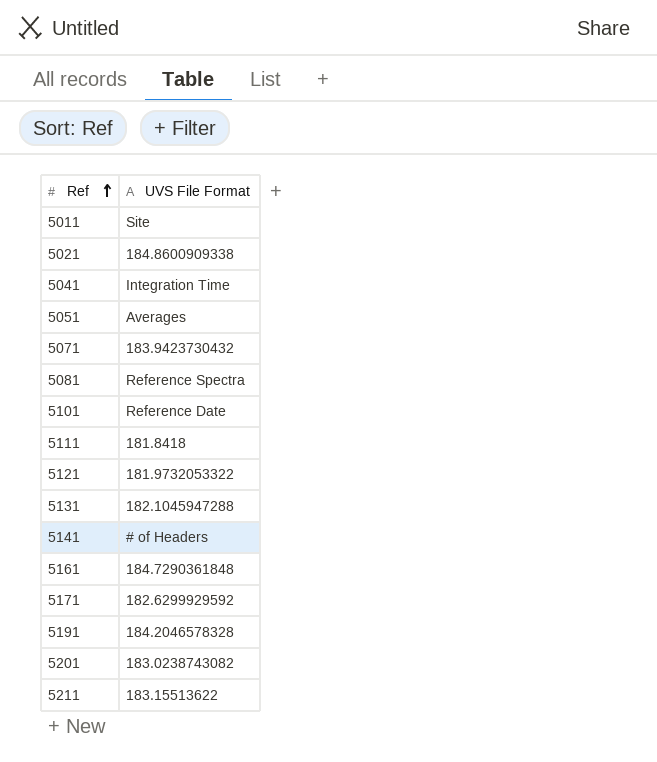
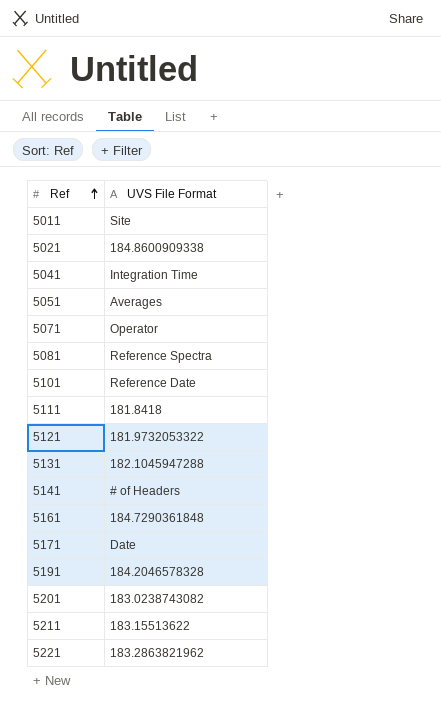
5071 | UVS File Format: 183.9423730432 -> Operator
5171 | UVS File Format: 182.6299929592 -> Date
row 5221: none -> 183.2863821962

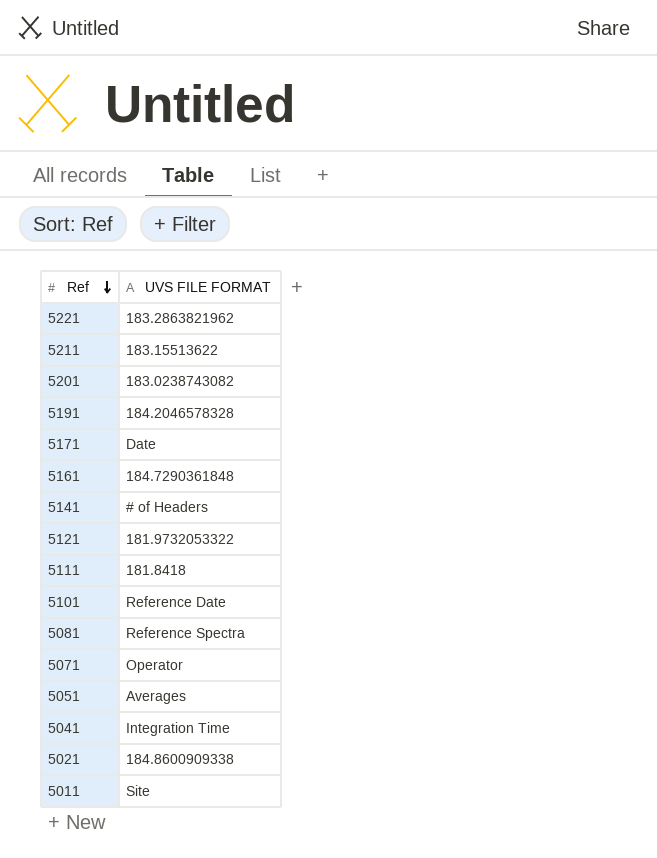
row order: Ref ascending -> Ref descending
column name: UVS File Format -> UVS FILE FORMAT
row 5131: 182.1045947288 -> none

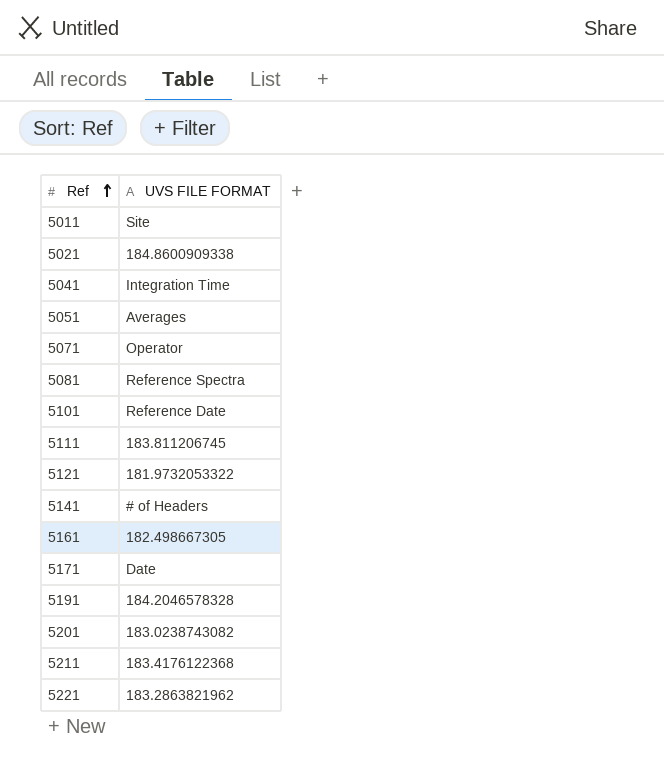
row order: Ref descending -> Ref ascending
5111 | UVS FILE FORMAT: 181.8418 -> 183.811206745
5161 | UVS FILE FORMAT: 184.7290361848 -> 182.498667305
5211 | UVS FILE FORMAT: 183.15513622 -> 183.4176122368

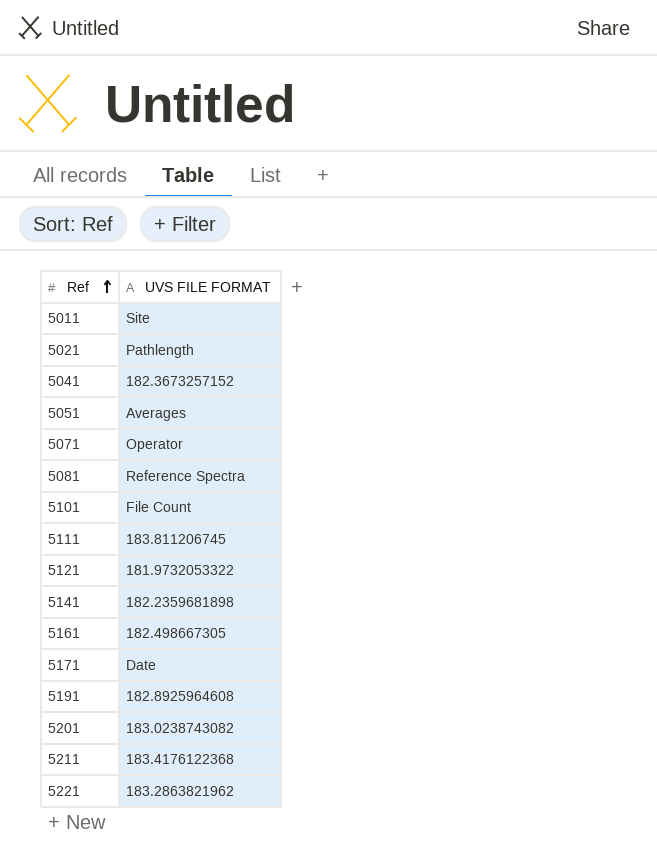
5021 | UVS FILE FORMAT: 184.8600909338 -> Pathlength
5041 | UVS FILE FORMAT: Integration Time -> 182.3673257152
5101 | UVS FILE FORMAT: Reference Date -> File Count
5141 | UVS FILE FORMAT: # of Headers -> 182.2359681898
5191 | UVS FILE FORMAT: 184.2046578328 -> 182.8925964608

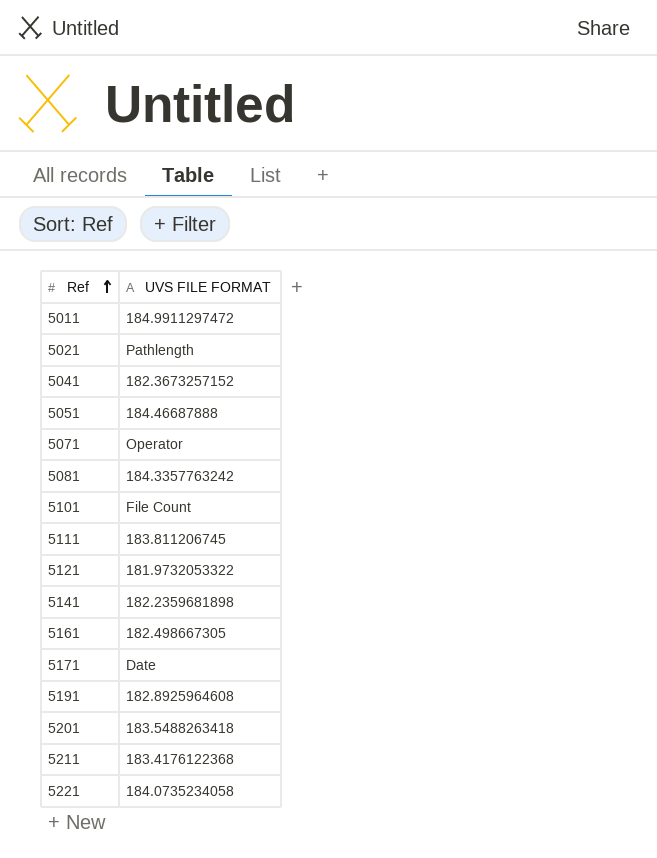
5011 | UVS FILE FORMAT: Site -> 184.9911297472
5051 | UVS FILE FORMAT: Averages -> 184.46687888
5081 | UVS FILE FORMAT: Reference Spectra -> 184.3357763242
5201 | UVS FILE FORMAT: 183.0238743082 -> 183.5488263418
5221 | UVS FILE FORMAT: 183.2863821962 -> 184.0735234058

